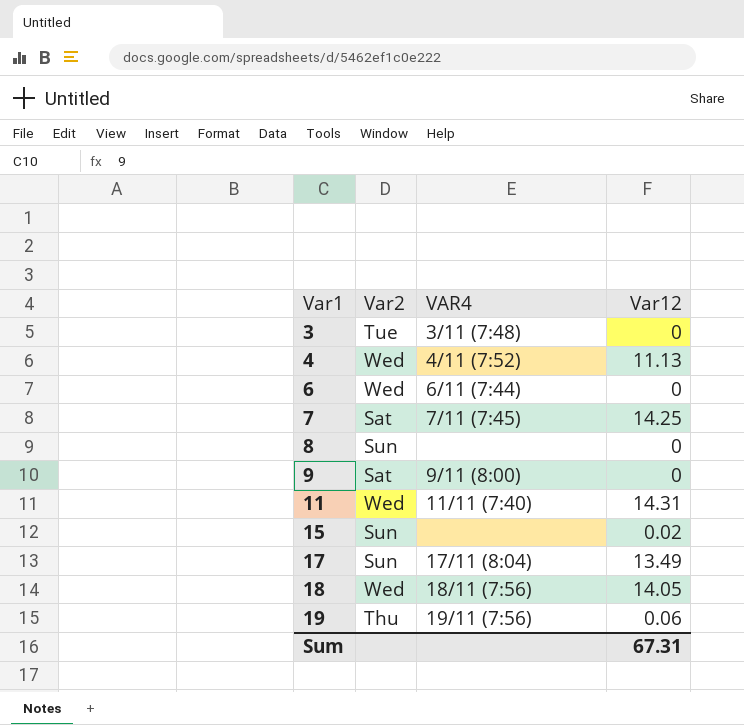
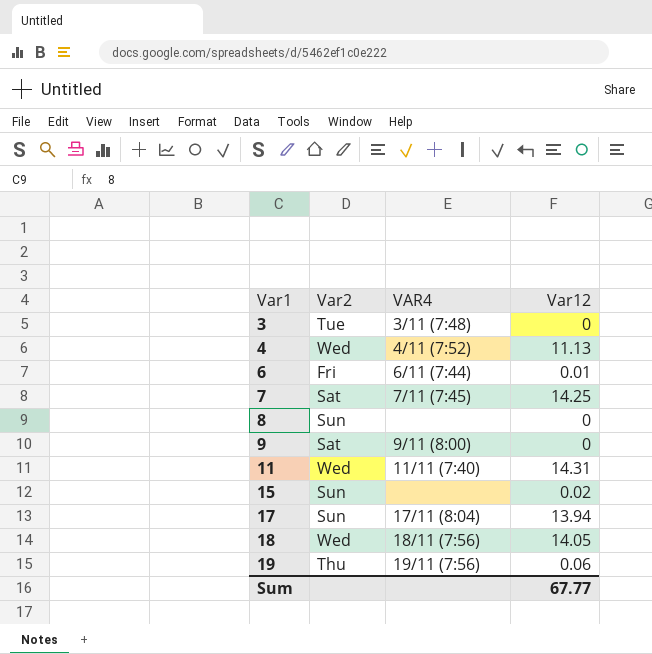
6 | Var2: Wed -> Fri
6 | Var12: 0 -> 0.01
17 | Var12: 13.49 -> 13.94
Sum | Var12: 67.31 -> 67.77

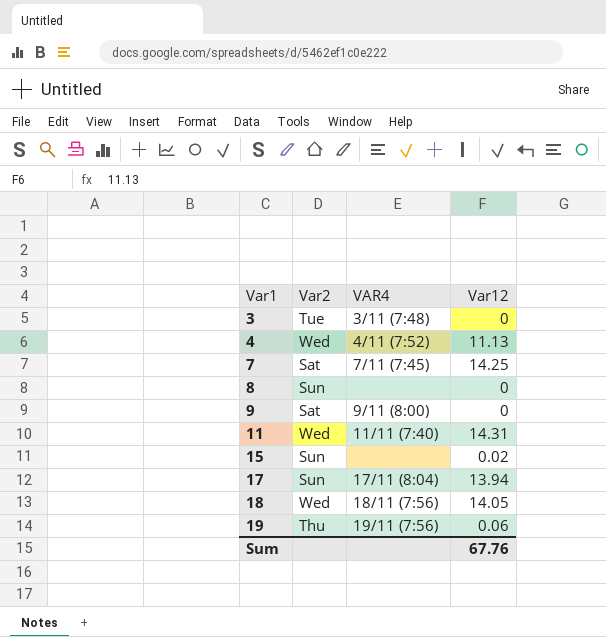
row 6: Fri | 6/11 (7:44) | 0.01 -> none
Sum | Var12: 67.77 -> 67.76

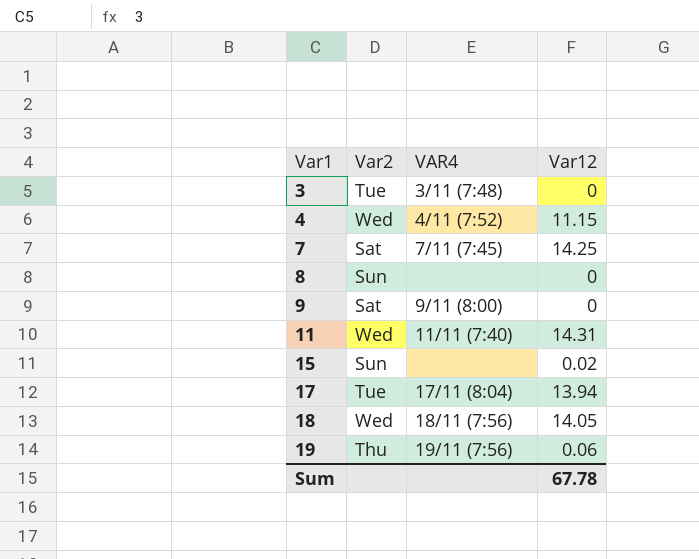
4 | Var12: 11.13 -> 11.15
17 | Var2: Sun -> Tue
Sum | Var12: 67.76 -> 67.78

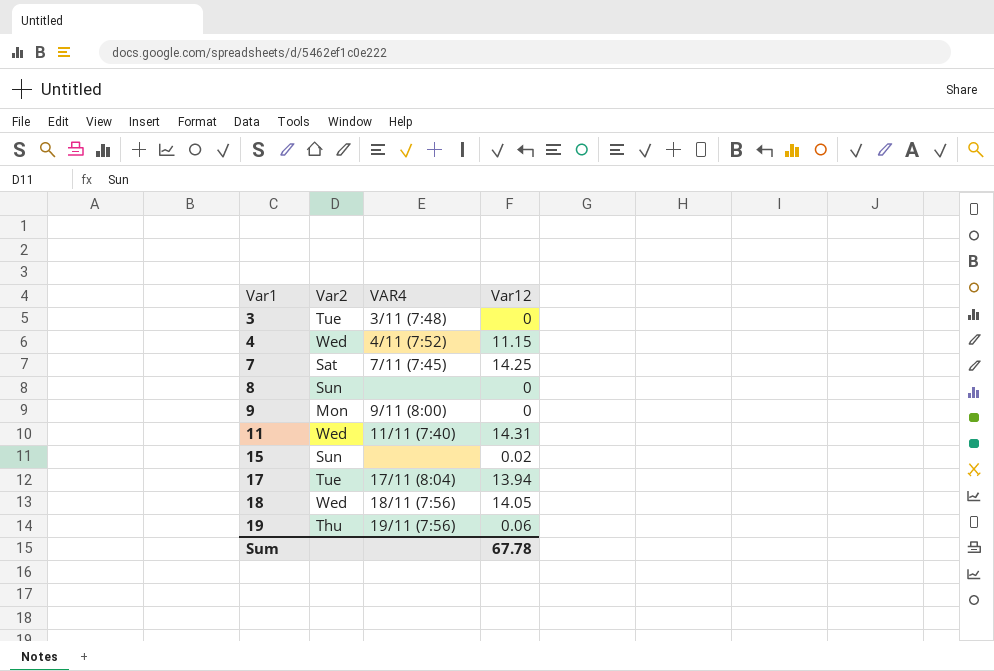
9 | Var2: Sat -> Mon

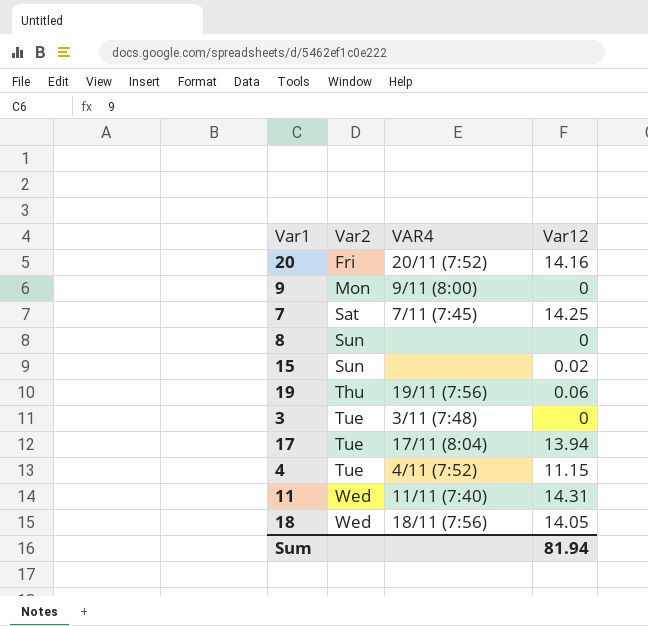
row order: Var1 ascending -> Var2 ascending
row 20: none -> Fri | 20/11 (7:52) | 14.16
4 | Var2: Wed -> Tue
Sum | Var12: 67.78 -> 81.94

